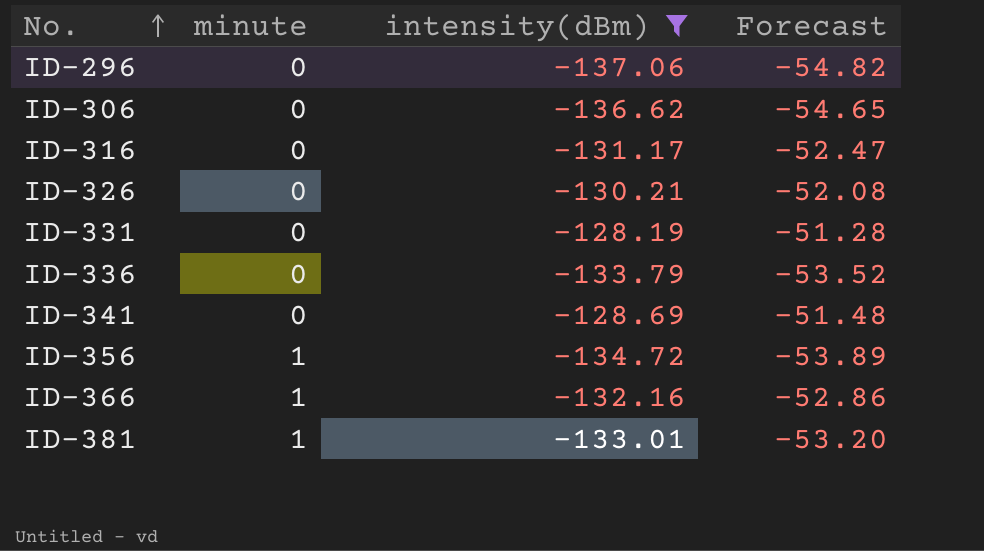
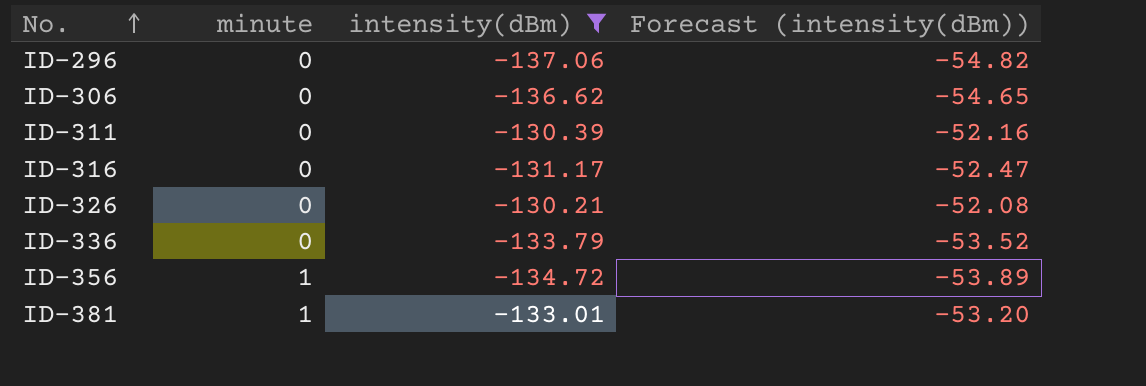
column name: Forecast -> Forecast (intensity(dBm))
row ID-331: 0 | -128.19 | -51.28 -> none
row ID-341: 0 | -128.69 | -51.48 -> none
row ID-366: 1 | -132.16 | -52.86 -> none
row ID-311: none -> 0 | -130.39 | -52.16

